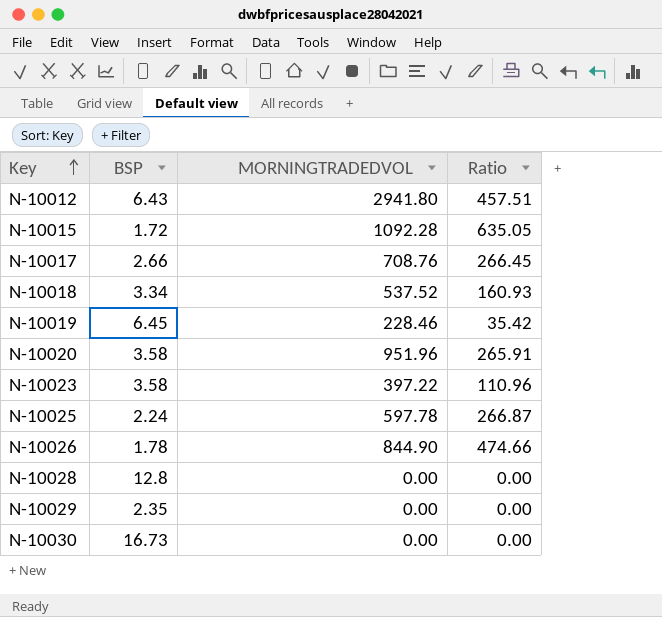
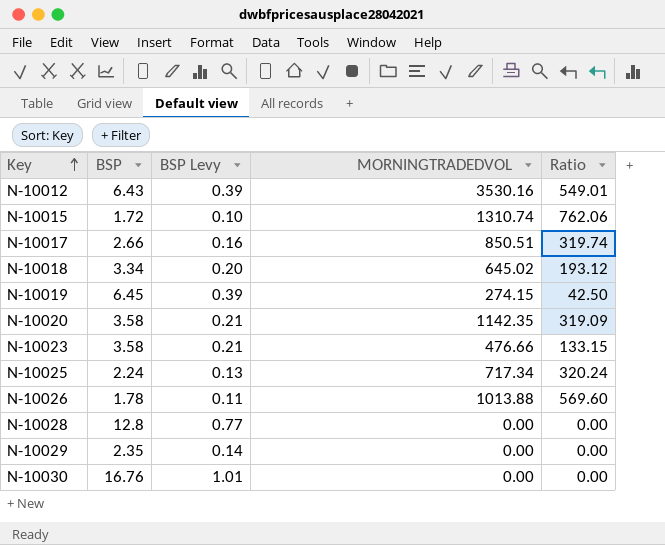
column BSP Levy | formula: none -> [BSP] * 0.06
N-10012 | MORNINGTRADEDVOL: 2941.80 -> 3530.16
N-10012 | Ratio: 457.51 -> 549.01
N-10015 | MORNINGTRADEDVOL: 1092.28 -> 1310.74
N-10015 | Ratio: 635.05 -> 762.06
N-10017 | MORNINGTRADEDVOL: 708.76 -> 850.51
N-10017 | Ratio: 266.45 -> 319.74
N-10018 | MORNINGTRADEDVOL: 537.52 -> 645.02
N-10018 | Ratio: 160.93 -> 193.12
N-10019 | MORNINGTRADEDVOL: 228.46 -> 274.15
N-10019 | Ratio: 35.42 -> 42.50
N-10020 | MORNINGTRADEDVOL: 951.96 -> 1142.35
N-10020 | Ratio: 265.91 -> 319.09
N-10023 | MORNINGTRADEDVOL: 397.22 -> 476.66
N-10023 | Ratio: 110.96 -> 133.15
N-10025 | MORNINGTRADEDVOL: 597.78 -> 717.34
N-10025 | Ratio: 266.87 -> 320.24
N-10026 | MORNINGTRADEDVOL: 844.90 -> 1013.88
N-10026 | Ratio: 474.66 -> 569.60
N-10030 | BSP: 16.73 -> 16.76

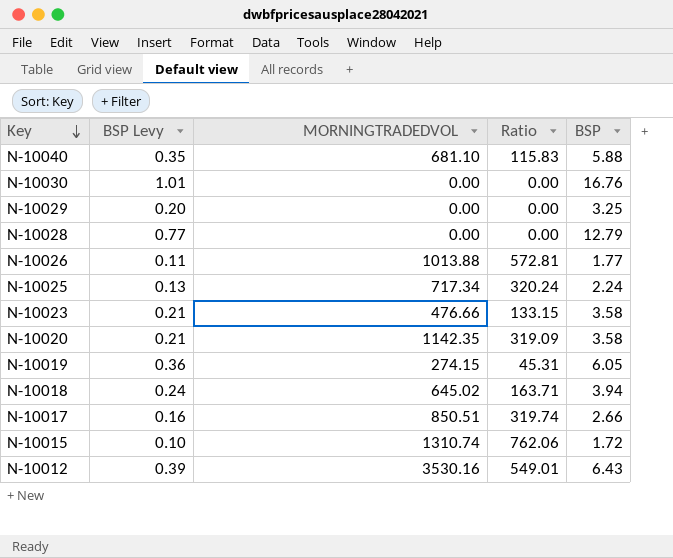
row order: Key ascending -> Key descending
column BSP | position: 2 -> 5
row N-10040: none -> 0.35 | 681.10 | 115.83 | 5.88
N-10029 | BSP Levy: 0.14 -> 0.20
N-10029 | BSP: 2.35 -> 3.25
N-10028 | BSP: 12.8 -> 12.79
N-10026 | Ratio: 569.60 -> 572.81
N-10026 | BSP: 1.78 -> 1.77
N-10019 | BSP Levy: 0.39 -> 0.36
N-10019 | Ratio: 42.50 -> 45.31
N-10019 | BSP: 6.45 -> 6.05
N-10018 | BSP Levy: 0.20 -> 0.24
N-10018 | Ratio: 193.12 -> 163.71
N-10018 | BSP: 3.34 -> 3.94

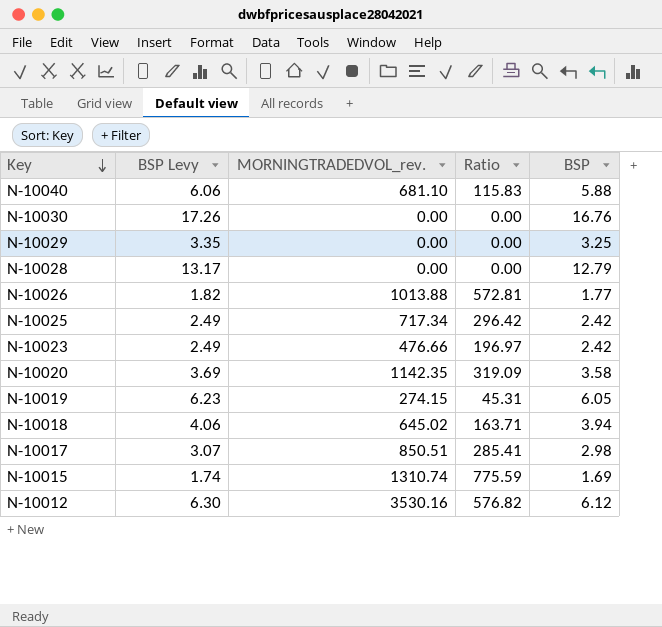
column BSP Levy | formula: [BSP] * 0.06 -> [BSP] * 1.03
column name: MORNINGTRADEDVOL -> MORNINGTRADEDVOL_rev.
N-10025 | Ratio: 320.24 -> 296.42
N-10025 | BSP: 2.24 -> 2.42
N-10023 | Ratio: 133.15 -> 196.97
N-10023 | BSP: 3.58 -> 2.42
N-10017 | Ratio: 319.74 -> 285.41
N-10017 | BSP: 2.66 -> 2.98
N-10015 | Ratio: 762.06 -> 775.59
N-10015 | BSP: 1.72 -> 1.69
N-10012 | Ratio: 549.01 -> 576.82
N-10012 | BSP: 6.43 -> 6.12

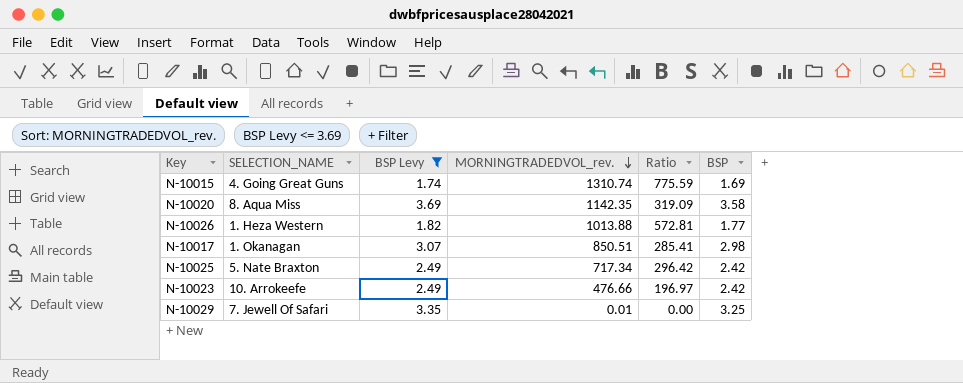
filter: none -> BSP Levy <= 3.69
row order: Key descending -> MORNINGTRADEDVOL_rev. descending
column SELECTION_NAME | position: none -> 2
N-10029 | MORNINGTRADEDVOL_rev.: 0.00 -> 0.01

